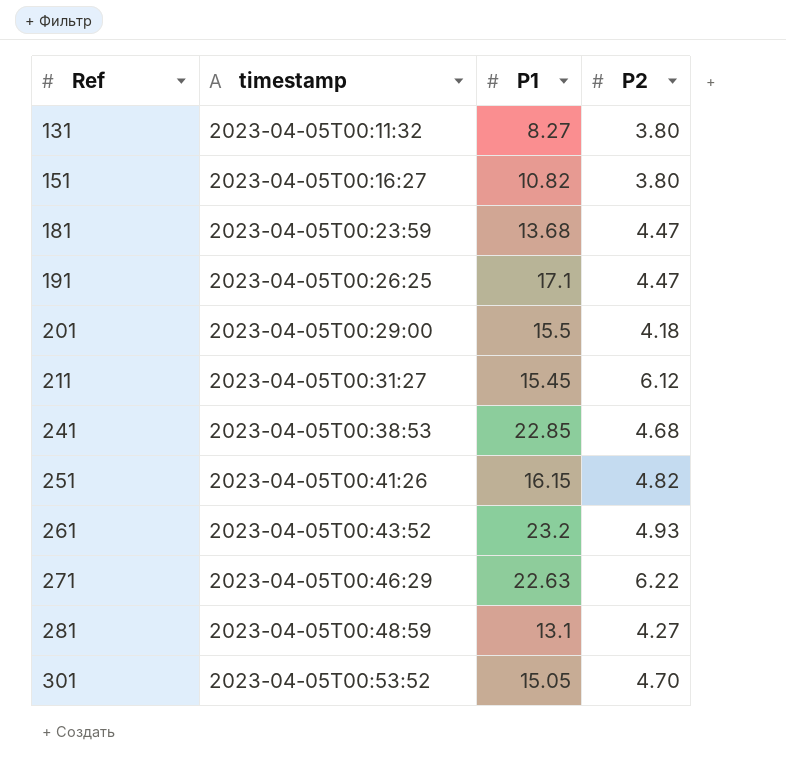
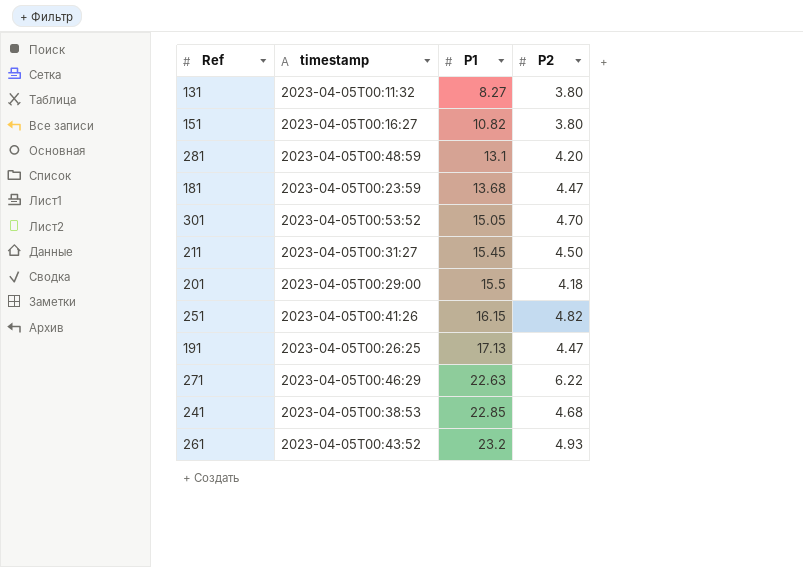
row order: Ref ascending -> P1 ascending
281 | P2: 4.27 -> 4.20
211 | P2: 6.12 -> 4.50
191 | P1: 17.1 -> 17.13

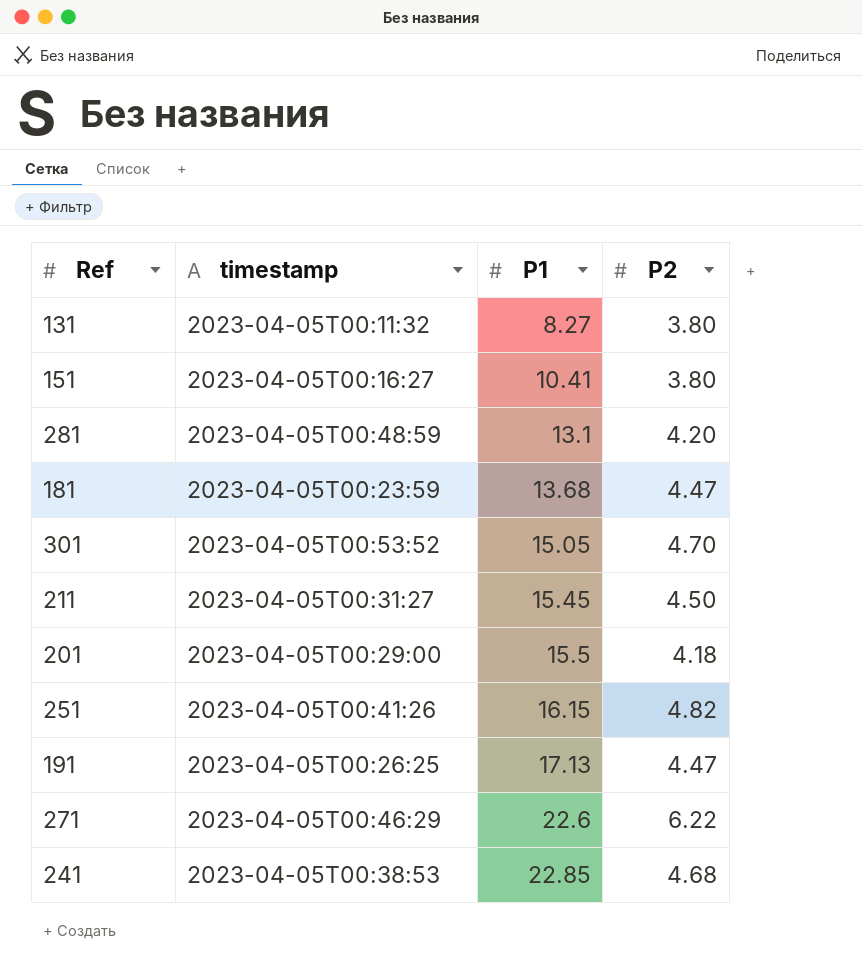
row 261: 2023-04-05T00:43:52 | 23.2 | 4.93 -> none
151 | P1: 10.82 -> 10.41
271 | P1: 22.63 -> 22.6

